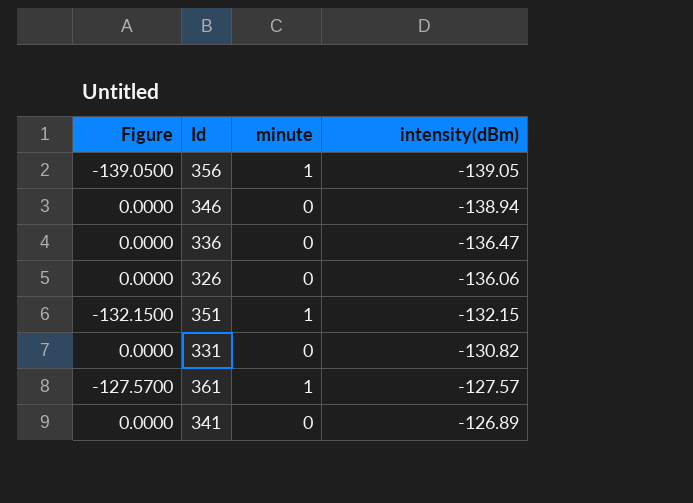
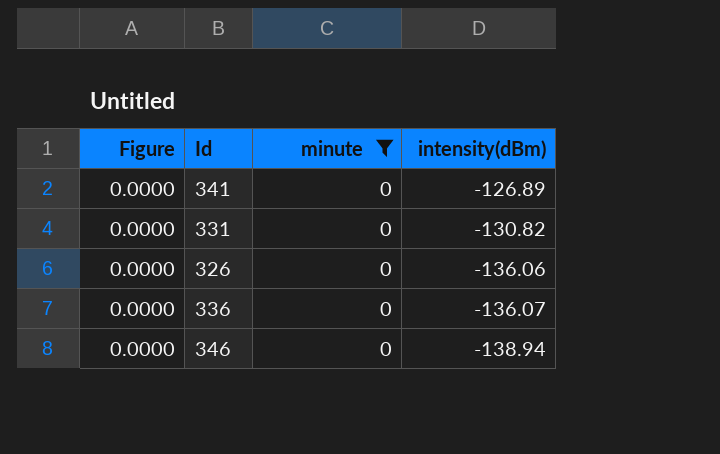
filter: none -> minute = 0
row order: intensity(dBm) ascending -> intensity(dBm) descending
336 | intensity(dBm): -136.47 -> -136.07

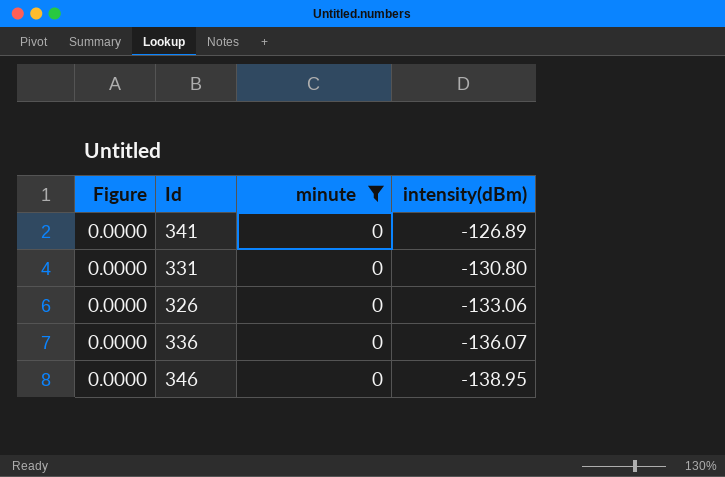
331 | intensity(dBm): -130.82 -> -130.80
326 | intensity(dBm): -136.06 -> -133.06
346 | intensity(dBm): -138.94 -> -138.95

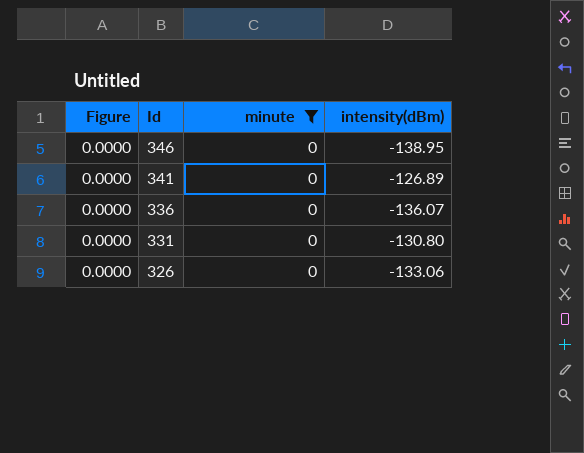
row order: intensity(dBm) descending -> Id descending

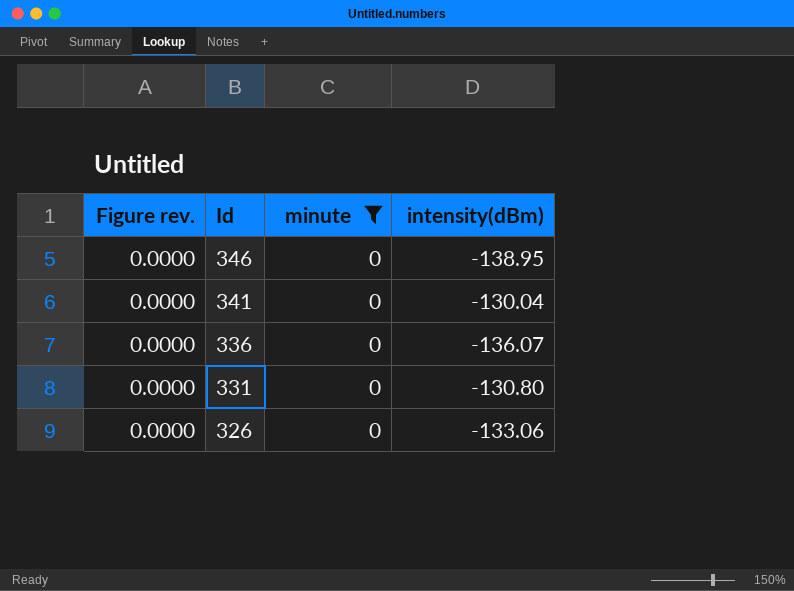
column name: Figure -> Figure rev.
341 | intensity(dBm): -126.89 -> -130.04

